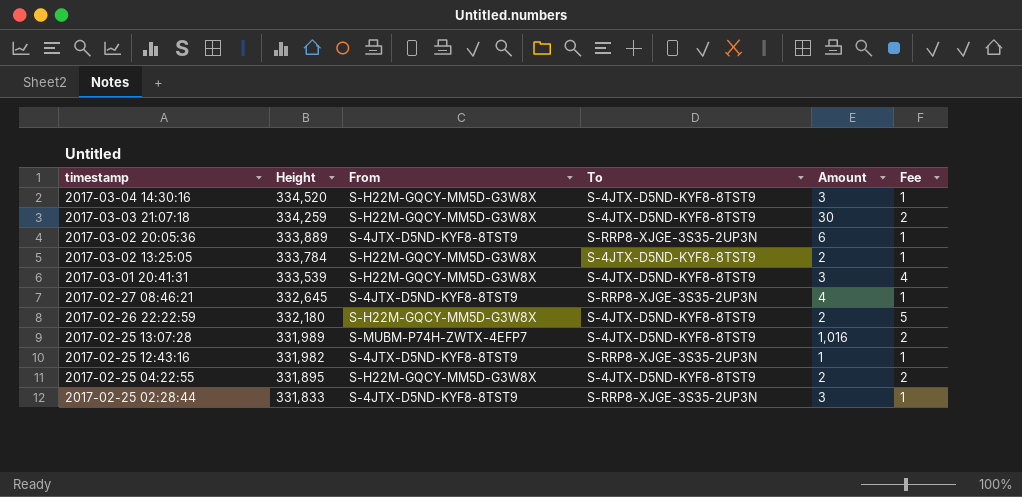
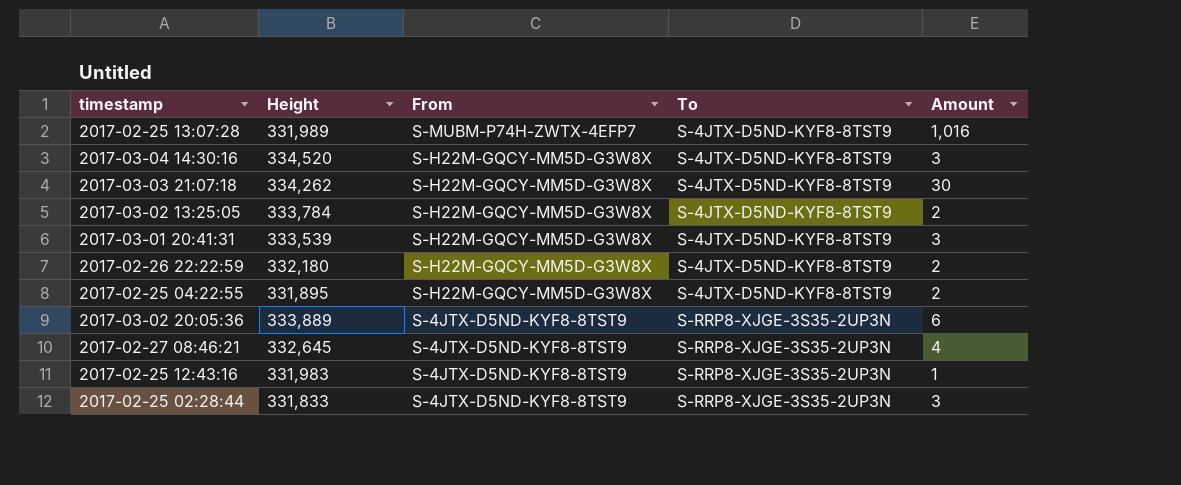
row order: timestamp descending -> From descending
column Fee | position: 6 -> none
2017-03-03 21:07:18 | Height: 334,259 -> 334,262
2017-02-25 12:43:16 | Height: 331,982 -> 331,983

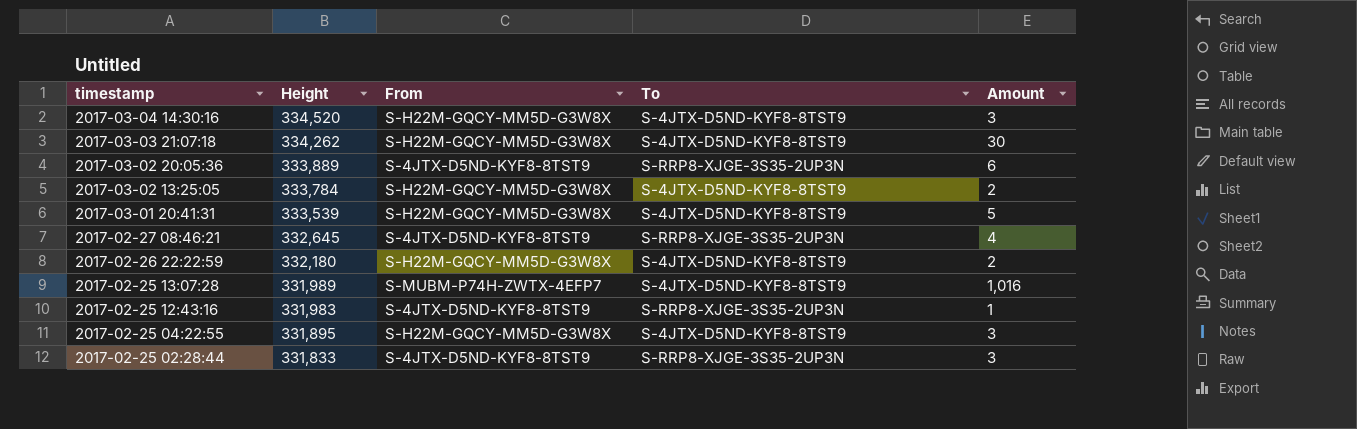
row order: From descending -> timestamp descending
2017-03-01 20:41:31 | Amount: 3 -> 5
2017-02-25 04:22:55 | Amount: 2 -> 3

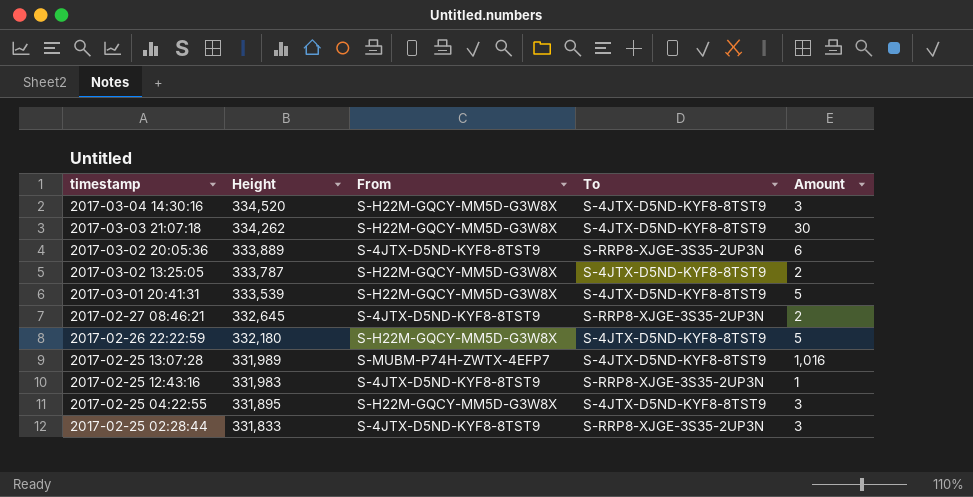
2017-03-02 13:25:05 | Height: 333,784 -> 333,787
2017-02-27 08:46:21 | Amount: 4 -> 2
2017-02-26 22:22:59 | Amount: 2 -> 5

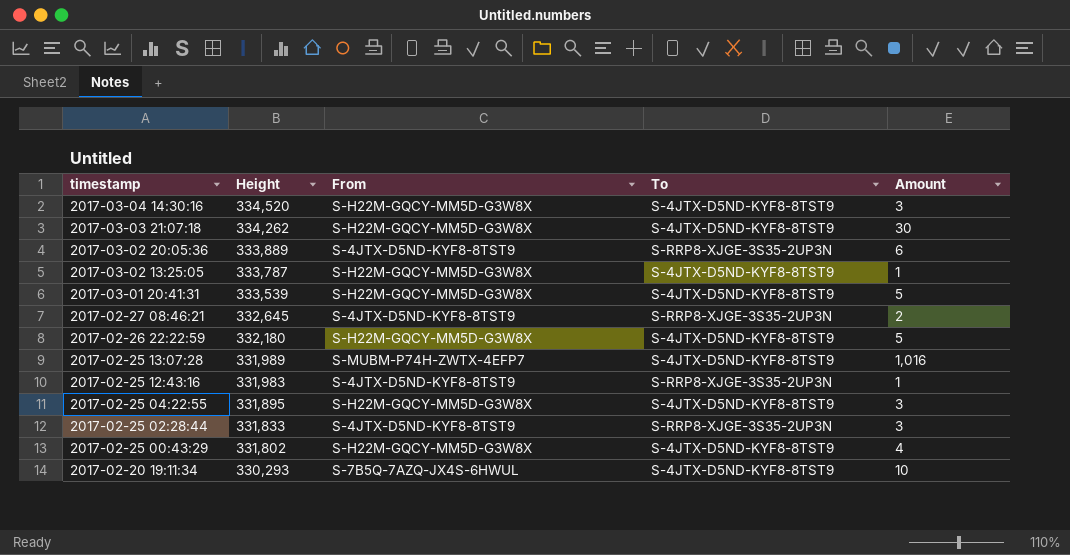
2017-03-02 13:25:05 | Amount: 2 -> 1
row 2017-02-25 00:43:29: none -> 331,802 | S-H22M-GQCY-MM5D-G3W8X | S-4JTX-D5ND-KYF8-8TST9 | 4
row 2017-02-20 19:11:34: none -> 330,293 | S-7B5Q-7AZQ-JX4S-6HWUL | S-4JTX-D5ND-KYF8-8TST9 | 10

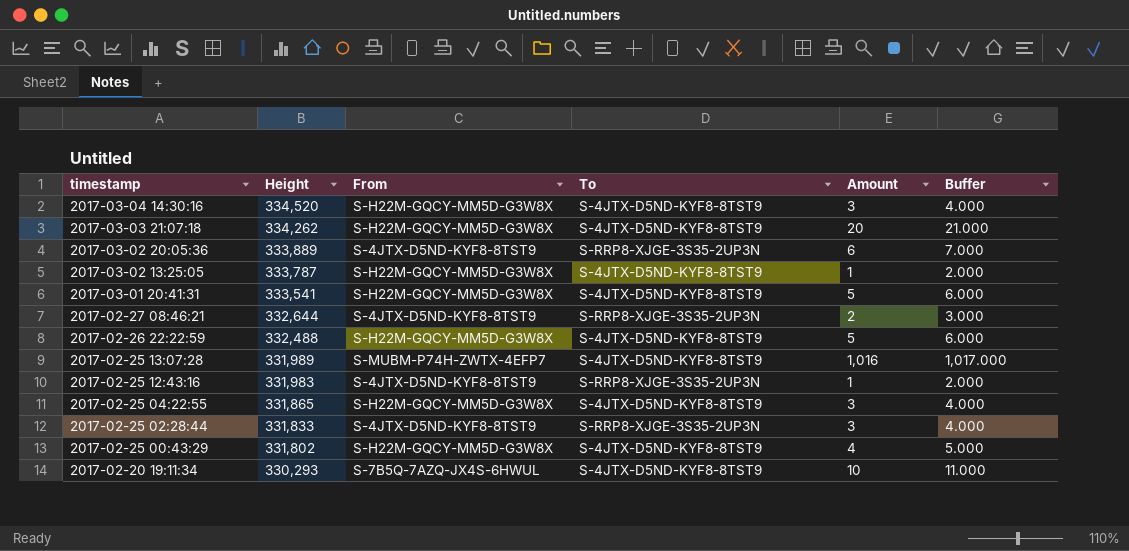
column Buffer | formula: none -> [Amount] + 1
2017-03-03 21:07:18 | Amount: 30 -> 20
2017-03-01 20:41:31 | Height: 333,539 -> 333,541
2017-02-27 08:46:21 | Height: 332,645 -> 332,644
2017-02-26 22:22:59 | Height: 332,180 -> 332,488
2017-02-25 04:22:55 | Height: 331,895 -> 331,865

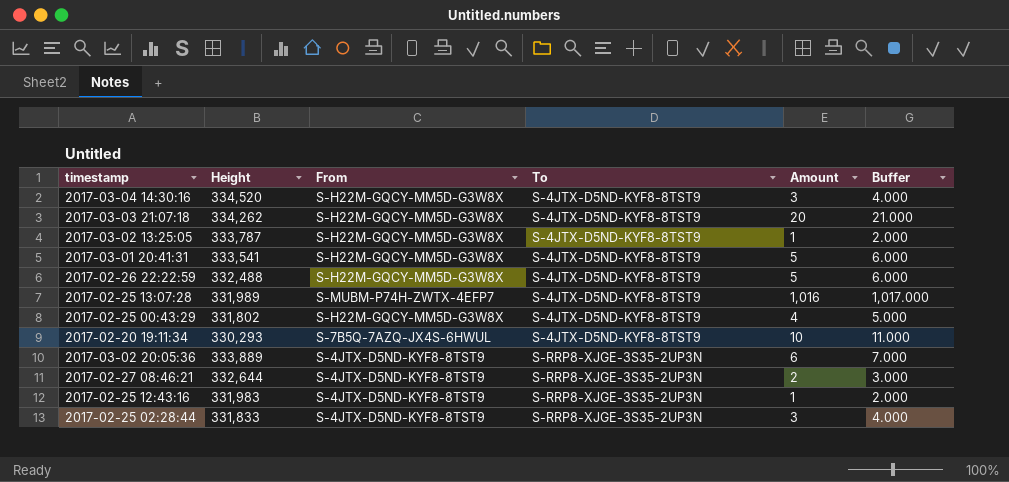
row order: timestamp descending -> To ascending
row 2017-02-25 04:22:55: 331,865 | S-H22M-GQCY-MM5D-G3W8X | S-4JTX-D5ND-KYF8-8TST9 | 3 | 4.000 -> none

